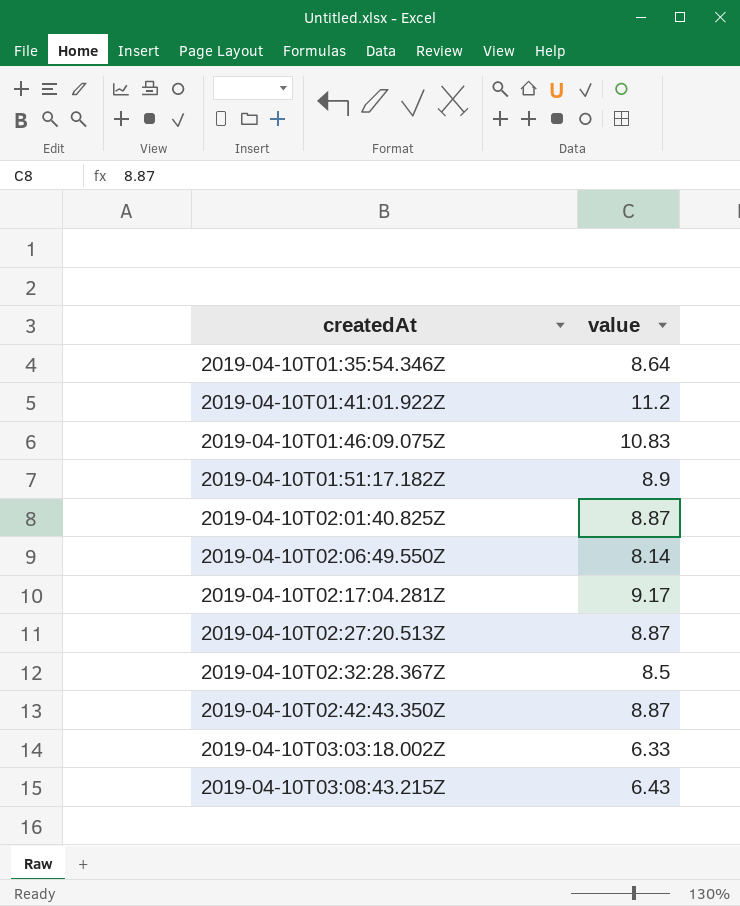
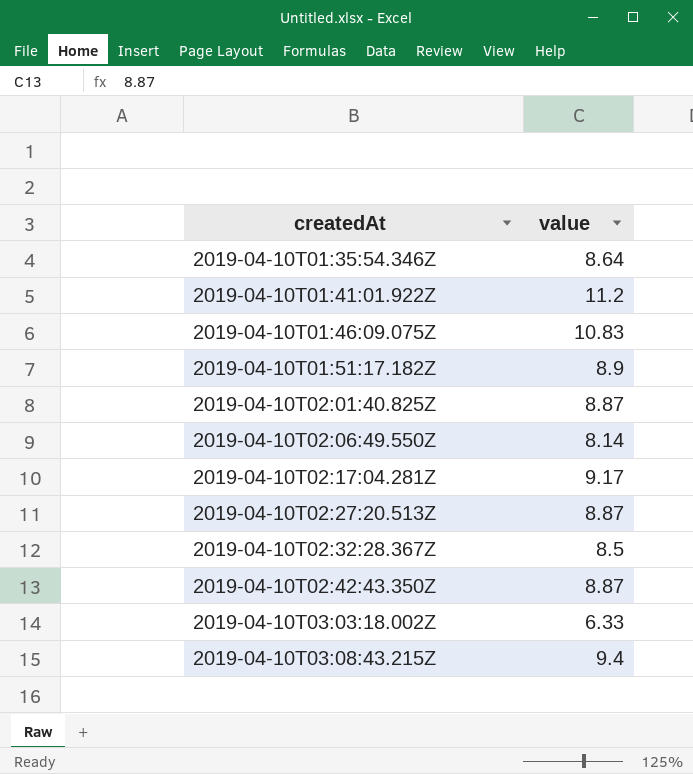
2019-04-10T03:08:43.215Z | value: 6.43 -> 9.4

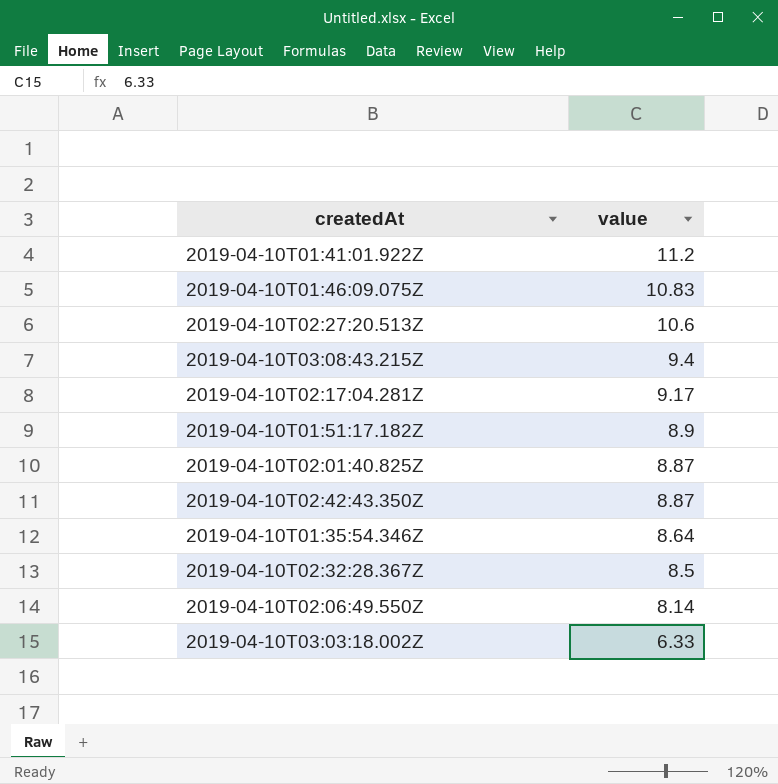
row order: createdAt ascending -> value descending
2019-04-10T02:27:20.513Z | value: 8.87 -> 10.6

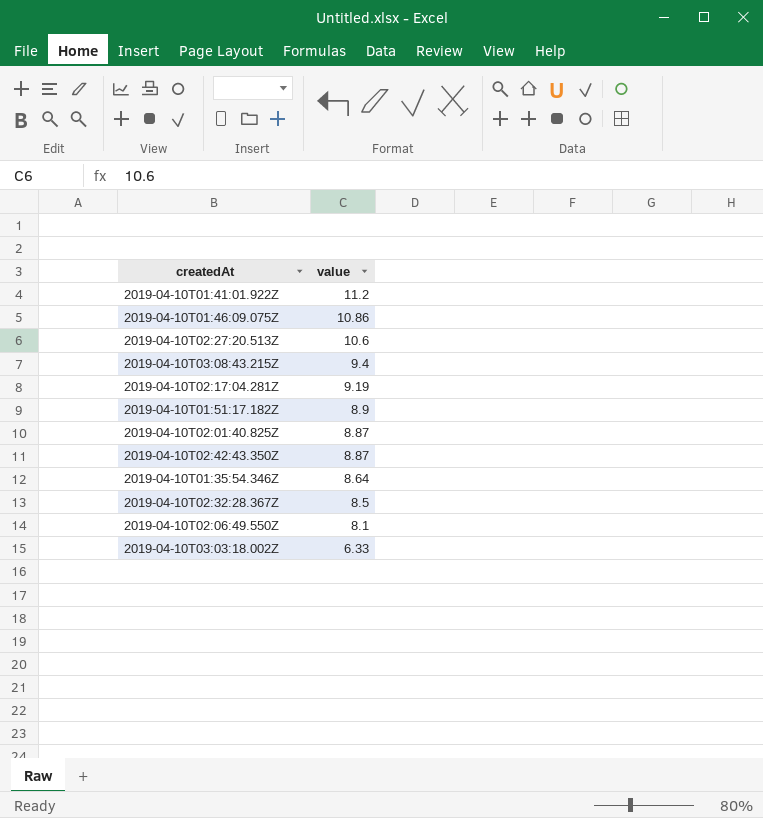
2019-04-10T01:46:09.075Z | value: 10.83 -> 10.86
2019-04-10T02:17:04.281Z | value: 9.17 -> 9.19
2019-04-10T02:06:49.550Z | value: 8.14 -> 8.1

